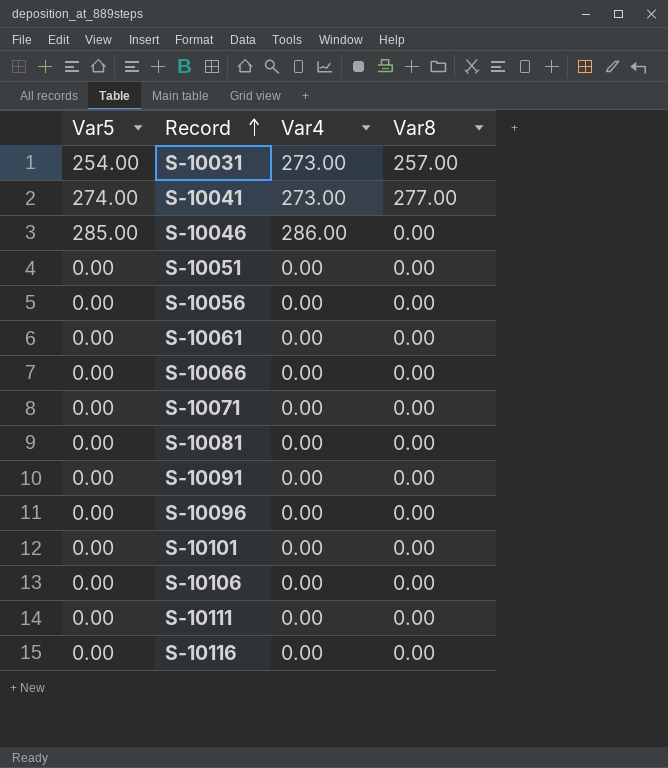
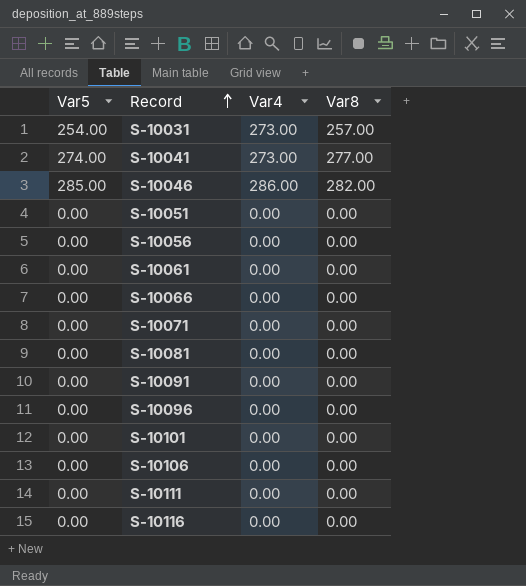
S-10046 | Var8: 0.00 -> 282.00

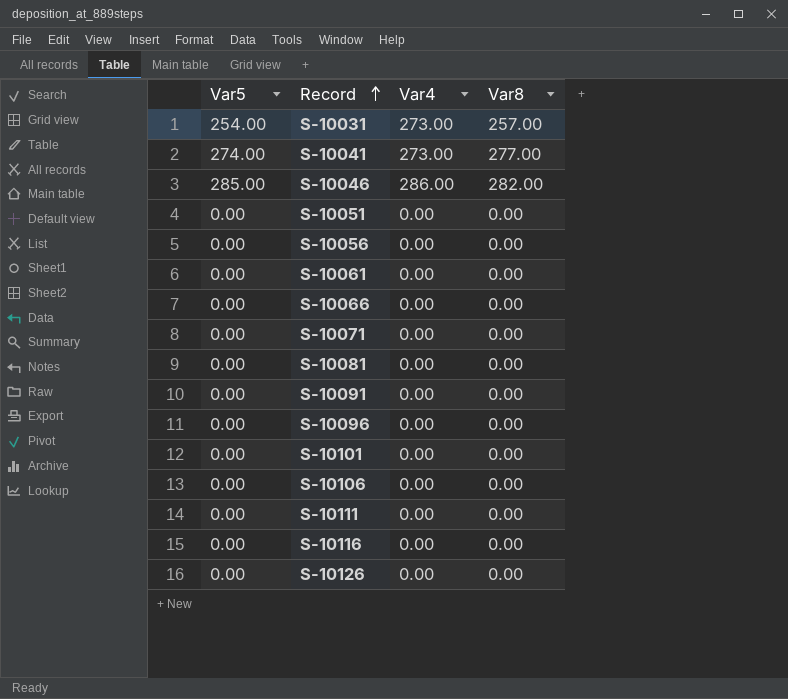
row S-10126: none -> 0.00 | 0.00 | 0.00

